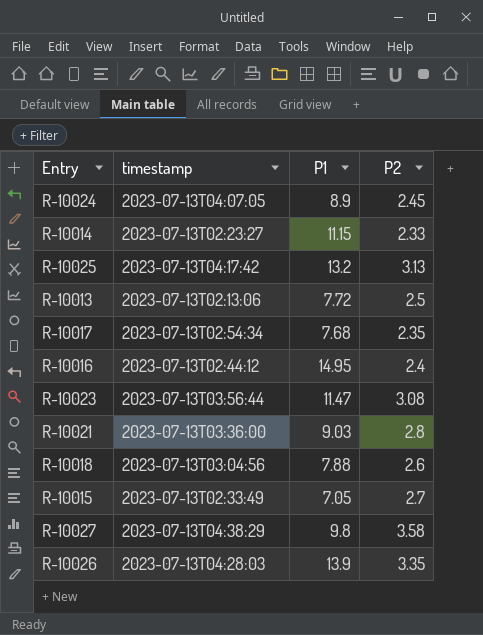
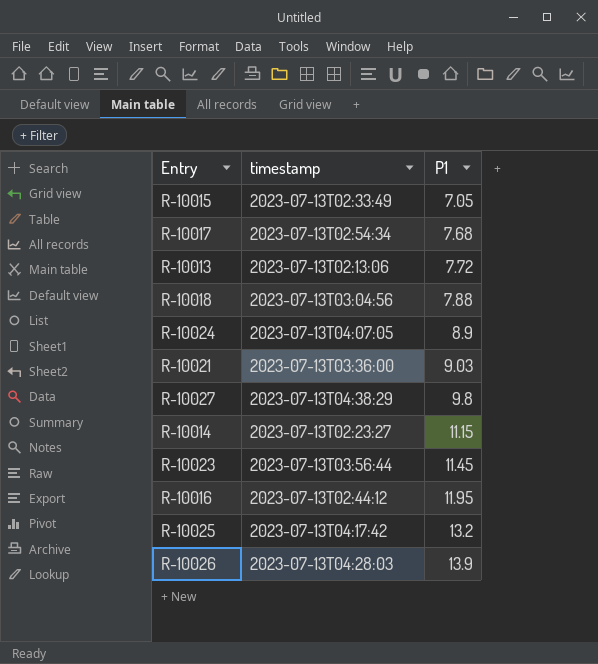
row order: none -> P1 ascending
column P2 | position: 4 -> none
R-10023 | P1: 11.47 -> 11.45
R-10016 | P1: 14.95 -> 11.95

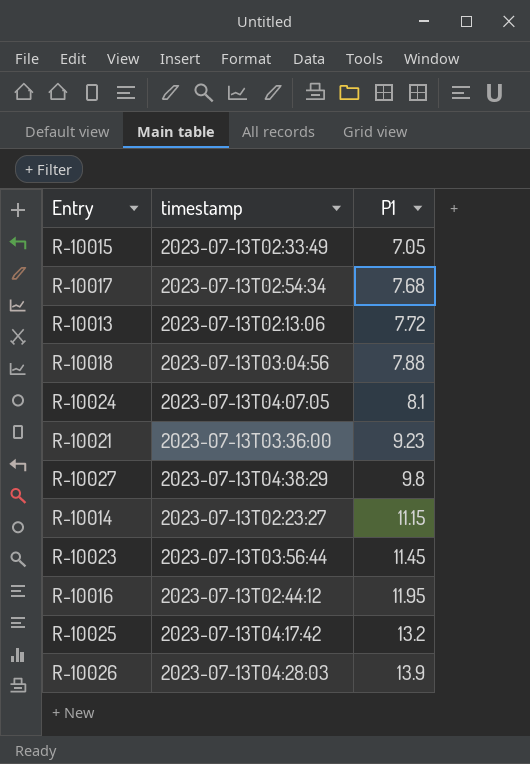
R-10024 | P1: 8.9 -> 8.1
R-10021 | P1: 9.03 -> 9.23

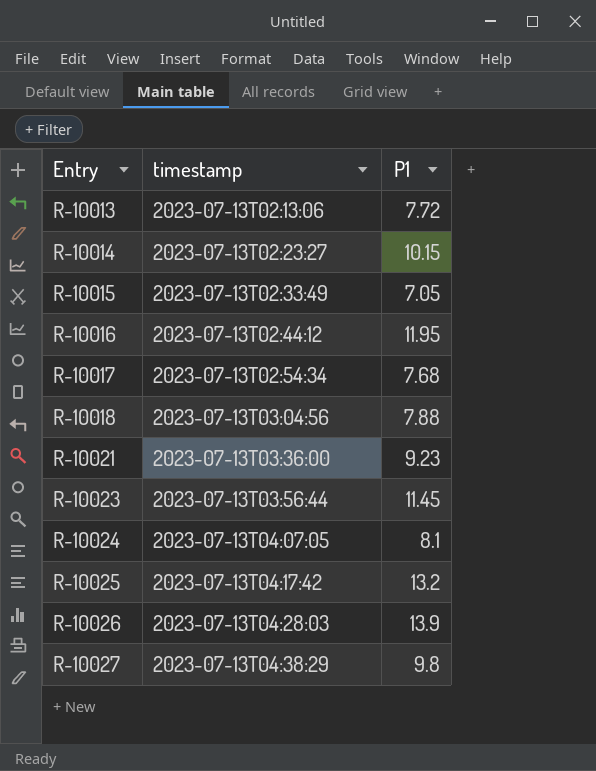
row order: P1 ascending -> Entry ascending
R-10014 | P1: 11.15 -> 10.15

